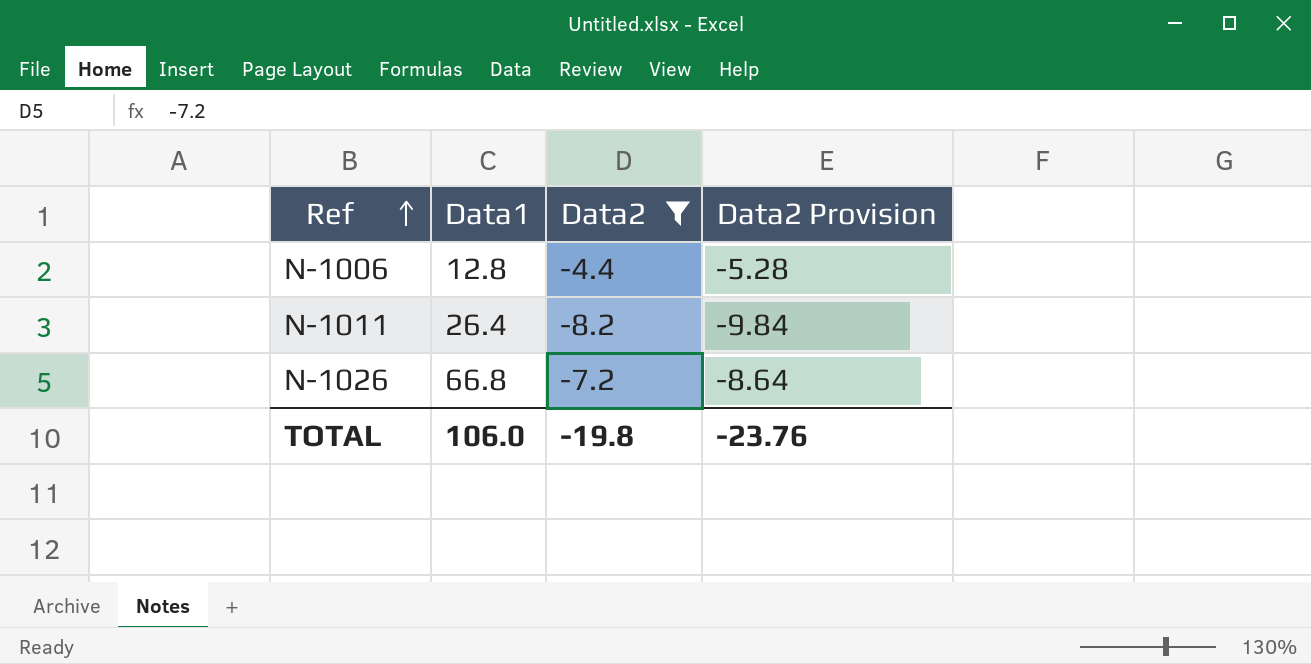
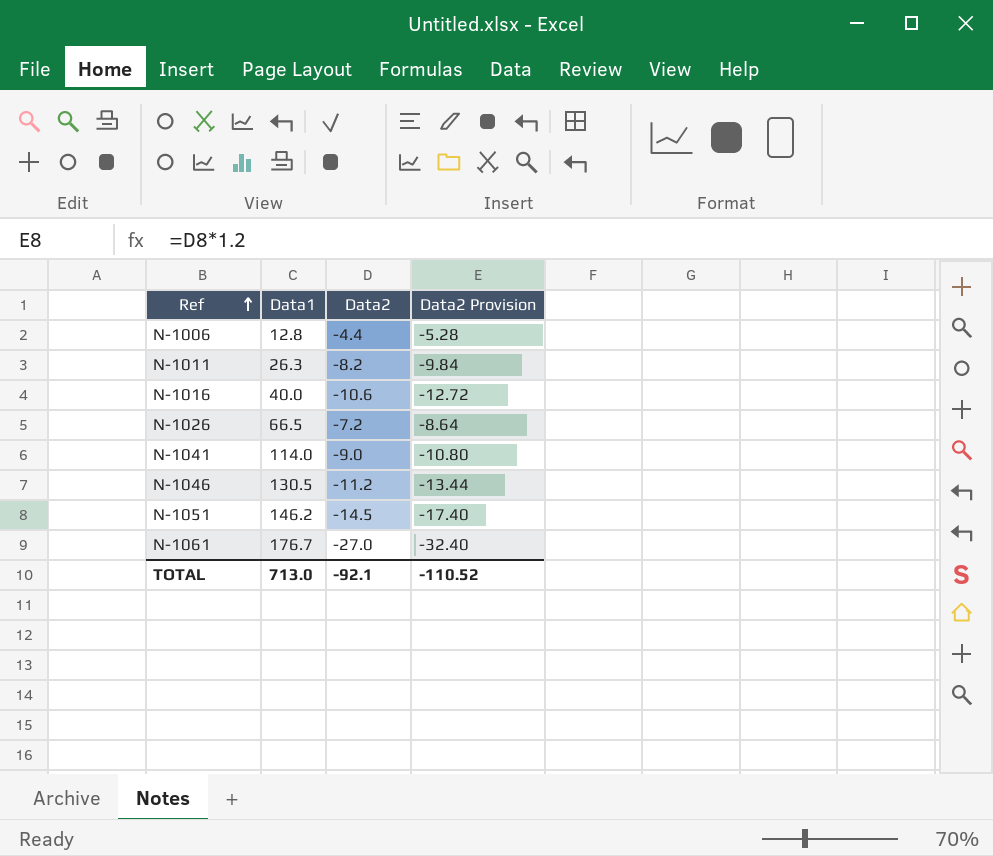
filter: Data2 >= -8.2 -> none
N-1011 | Data1: 26.4 -> 26.3
N-1026 | Data1: 66.8 -> 66.5
TOTAL | Data1: 106.0 -> 713.0
TOTAL | Data2: -19.8 -> -92.1
TOTAL | Data2 Provision: -23.76 -> -110.52

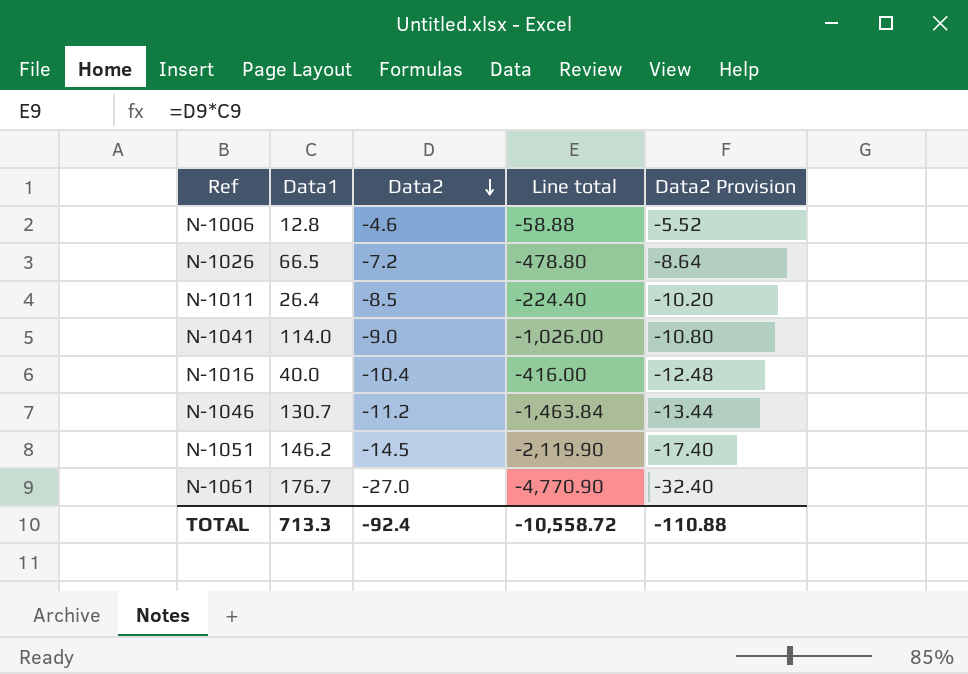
row order: Ref ascending -> Data2 descending
column Line total | formula: none -> [Data1] * [Data2]
N-1006 | Data2: -4.4 -> -4.6
N-1006 | Data2 Provision: -5.28 -> -5.52
N-1011 | Data1: 26.3 -> 26.4
N-1011 | Data2: -8.2 -> -8.5
N-1011 | Data2 Provision: -9.84 -> -10.20
N-1016 | Data2: -10.6 -> -10.4
N-1016 | Data2 Provision: -12.72 -> -12.48
N-1046 | Data1: 130.5 -> 130.7
TOTAL | Data1: 713.0 -> 713.3
TOTAL | Data2: -92.1 -> -92.4
TOTAL | Data2 Provision: -110.52 -> -110.88

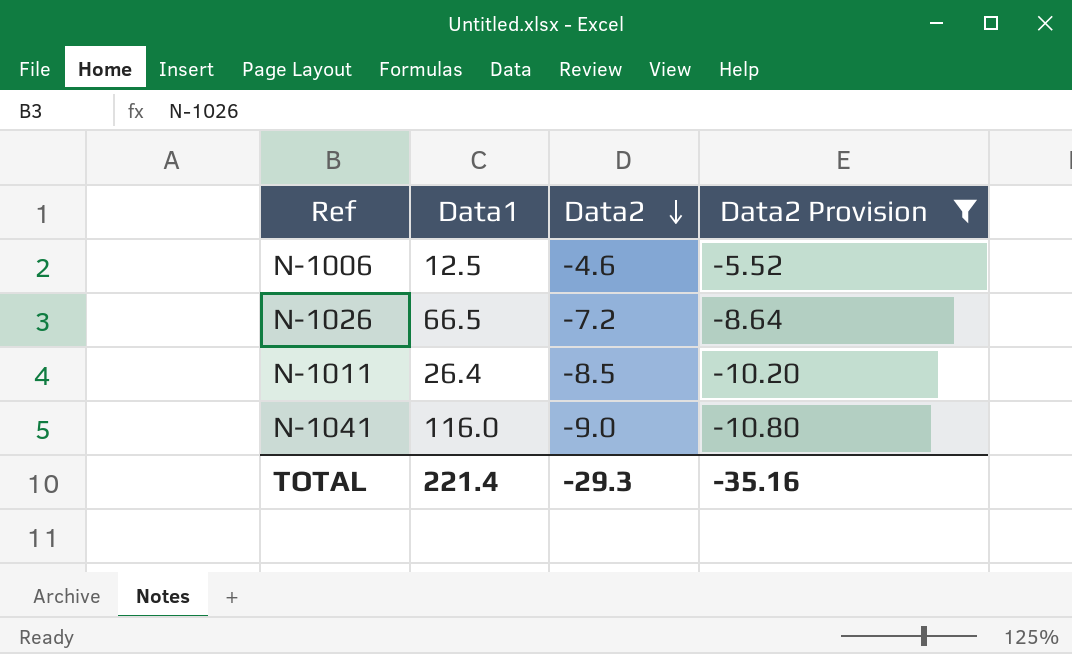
filter: none -> Data2 Provision >= -10.80
column Line total | formula: [Data1] * [Data2] -> none
N-1006 | Data1: 12.8 -> 12.5
N-1041 | Data1: 114.0 -> 116.0
TOTAL | Data1: 713.3 -> 221.4
TOTAL | Data2: -92.4 -> -29.3
TOTAL | Data2 Provision: -110.88 -> -35.16

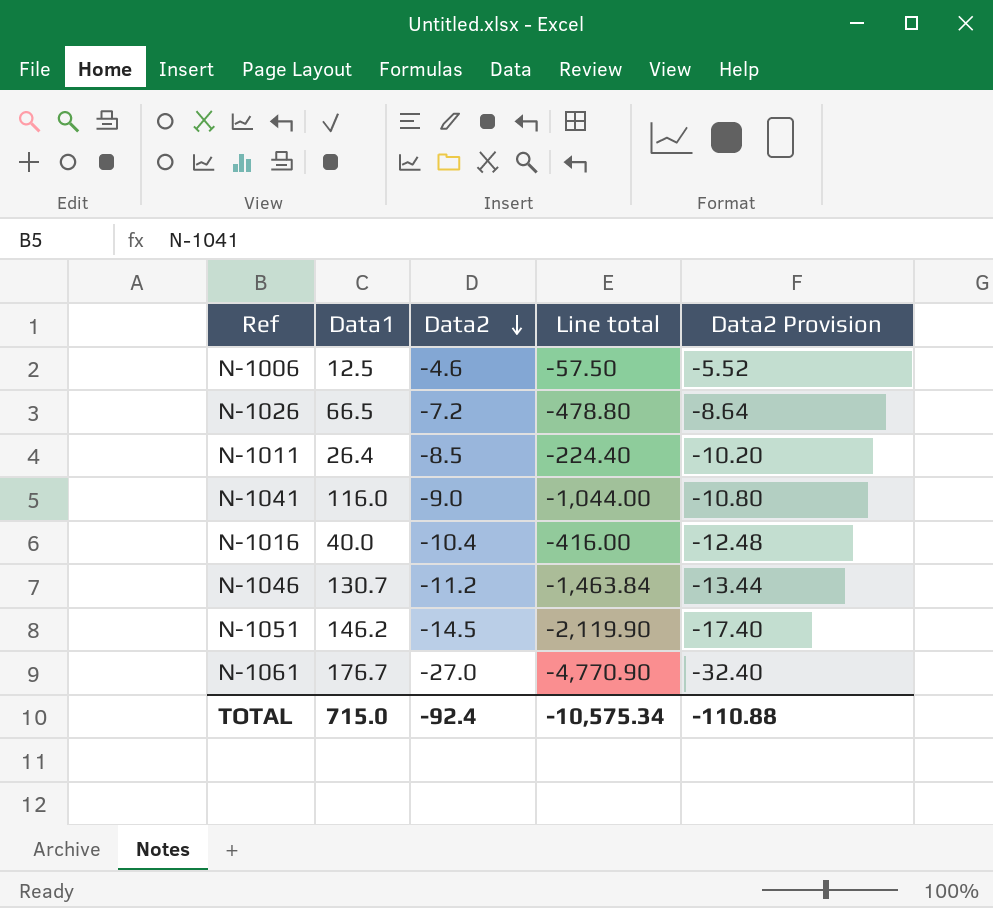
filter: Data2 Provision >= -10.80 -> none
column Line total | formula: none -> [Data1] * [Data2]
TOTAL | Data1: 221.4 -> 715.0
TOTAL | Data2: -29.3 -> -92.4
TOTAL | Data2 Provision: -35.16 -> -110.88

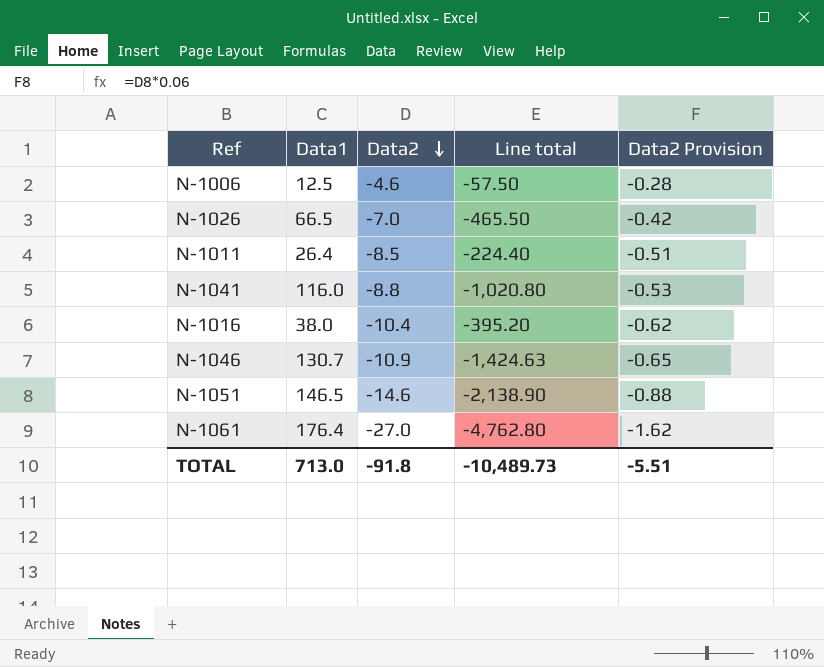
column Data2 Provision | formula: [Data2] * 1.2 -> [Data2] * 0.06
N-1026 | Data2: -7.2 -> -7.0
N-1026 | Line total: -478.80 -> -465.50
N-1041 | Data2: -9.0 -> -8.8
N-1041 | Line total: -1,044.00 -> -1,020.80
N-1016 | Data1: 40.0 -> 38.0
N-1016 | Line total: -416.00 -> -395.20
N-1046 | Data2: -11.2 -> -10.9
N-1046 | Line total: -1,463.84 -> -1,424.63
N-1051 | Data1: 146.2 -> 146.5
N-1051 | Data2: -14.5 -> -14.6
N-1051 | Line total: -2,119.90 -> -2,138.90
N-1061 | Data1: 176.7 -> 176.4
N-1061 | Line total: -4,770.90 -> -4,762.80
TOTAL | Data1: 715.0 -> 713.0
TOTAL | Data2: -92.4 -> -91.8
TOTAL | Line total: -10,575.34 -> -10,489.73
TOTAL | Data2 Provision: -110.88 -> -5.51

